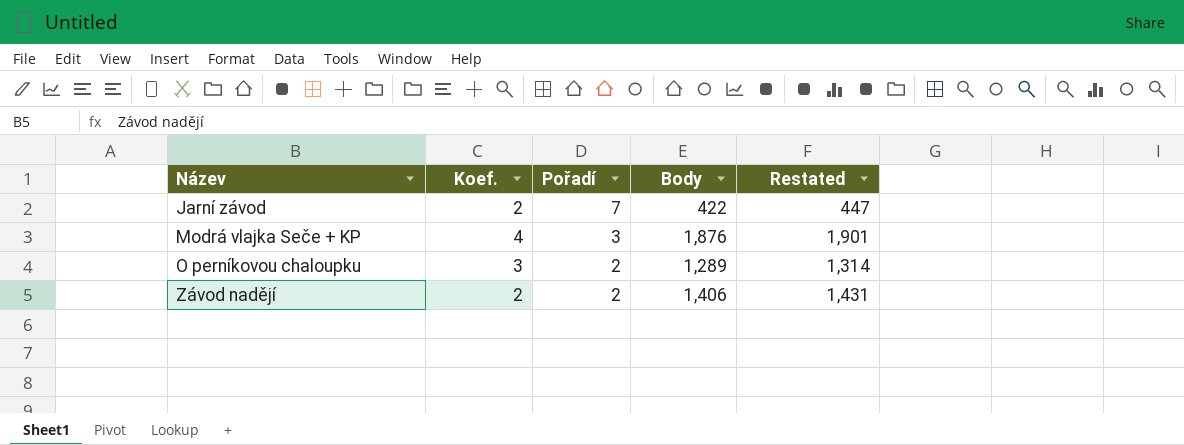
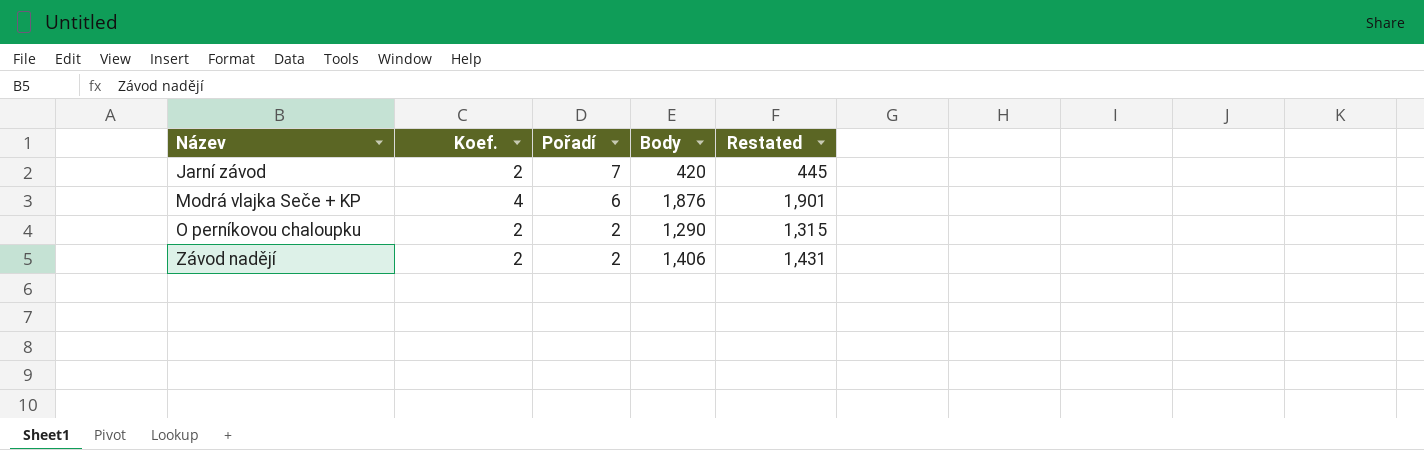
Jarní závod | Body: 422 -> 420
Jarní závod | Restated: 447 -> 445
Modrá vlajka Seče + KP | Pořadí: 3 -> 6
O perníkovou chaloupku | Koef.: 3 -> 2
O perníkovou chaloupku | Body: 1,289 -> 1,290
O perníkovou chaloupku | Restated: 1,314 -> 1,315

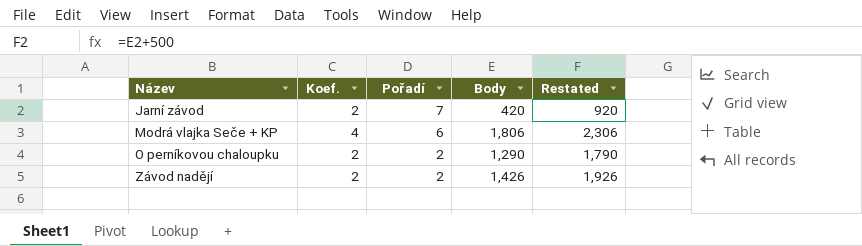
column Restated | formula: [Body] + 25 -> [Body] + 500
Modrá vlajka Seče + KP | Body: 1,876 -> 1,806
Závod nadějí | Body: 1,406 -> 1,426

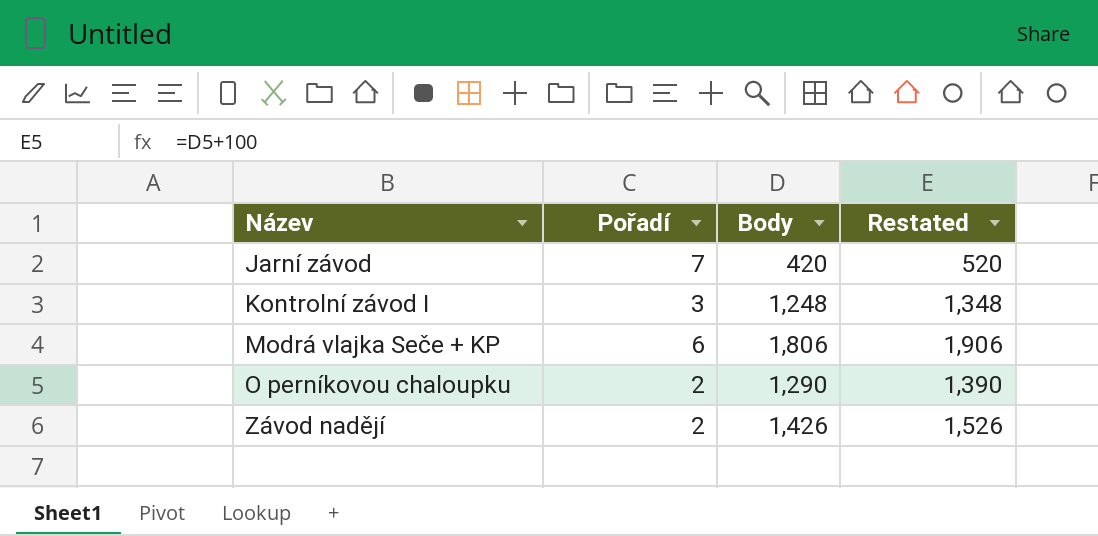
column Koef. | position: 2 -> none
column Restated | formula: [Body] + 500 -> [Body] + 100
row Kontrolní závod I: none -> 3 | 1,248 | 1,348

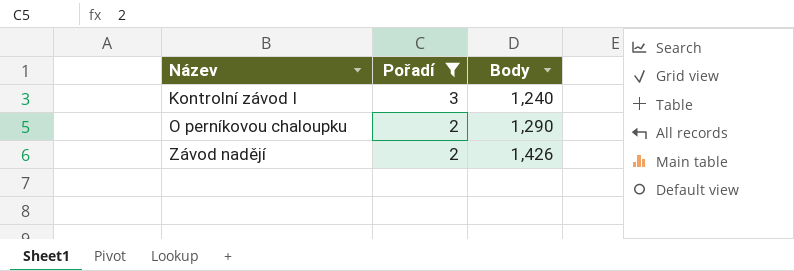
filter: none -> Pořadí <= 3
column Restated | formula: [Body] + 100 -> none
Kontrolní závod I | Body: 1,248 -> 1,240

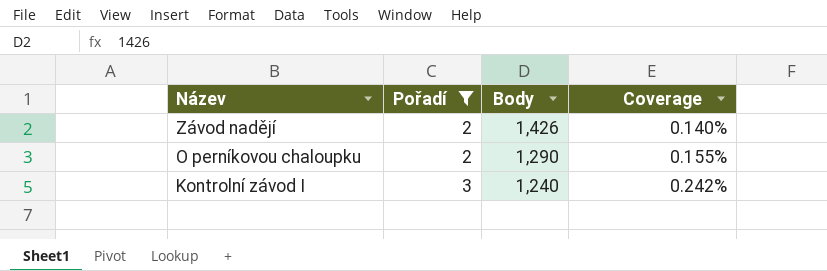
row order: Název ascending -> Název descending
column Coverage | formula: none -> [Pořadí] / [Body]

